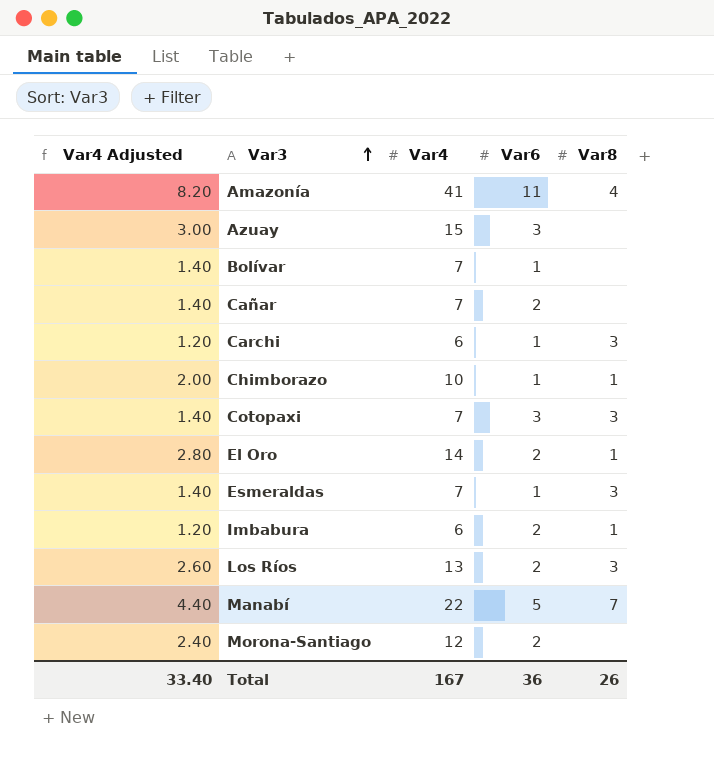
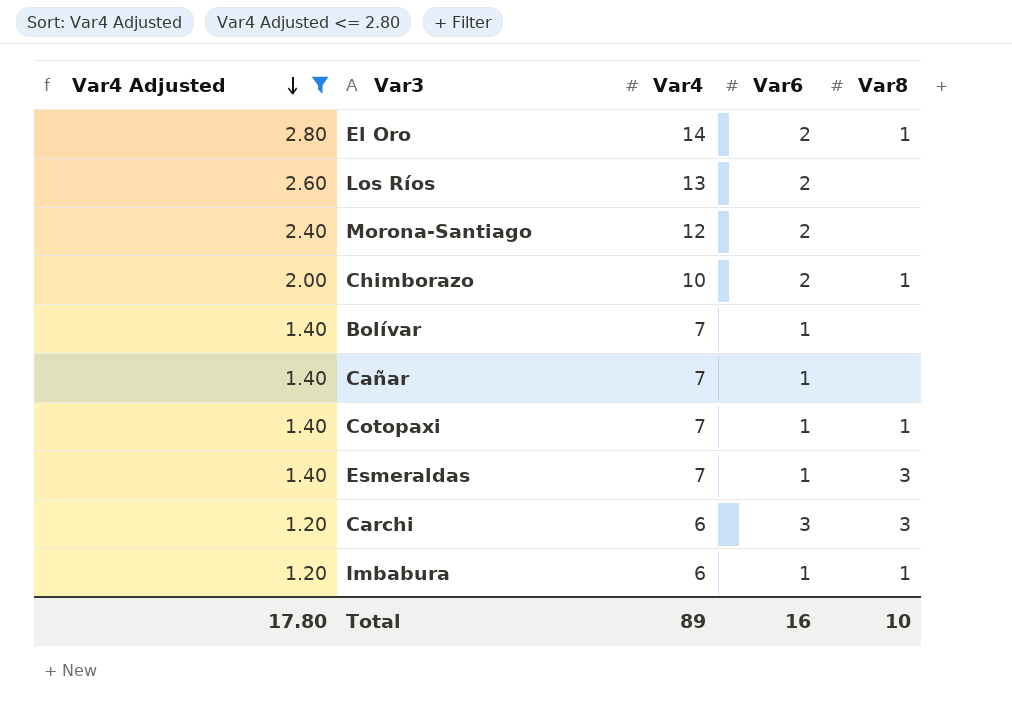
filter: none -> Var4 Adjusted <= 2.80
row order: Var3 ascending -> Var4 Adjusted descending
Los Ríos | Var8: 3 -> none
Chimborazo | Var6: 1 -> 2
Cañar | Var6: 2 -> 1
Cotopaxi | Var6: 3 -> 1
Cotopaxi | Var8: 3 -> 1
Carchi | Var6: 1 -> 3
Imbabura | Var6: 2 -> 1
Total | Var4 Adjusted: 33.40 -> 17.80
Total | Var4: 167 -> 89
Total | Var6: 36 -> 16
Total | Var8: 26 -> 10

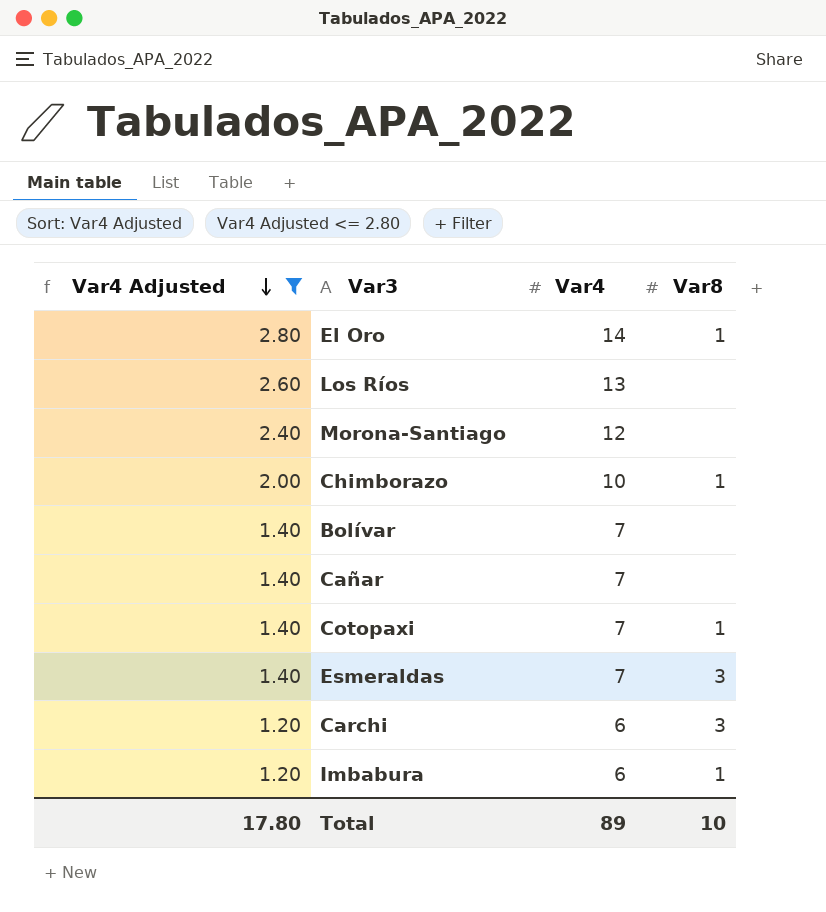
column Var6 | position: 4 -> none

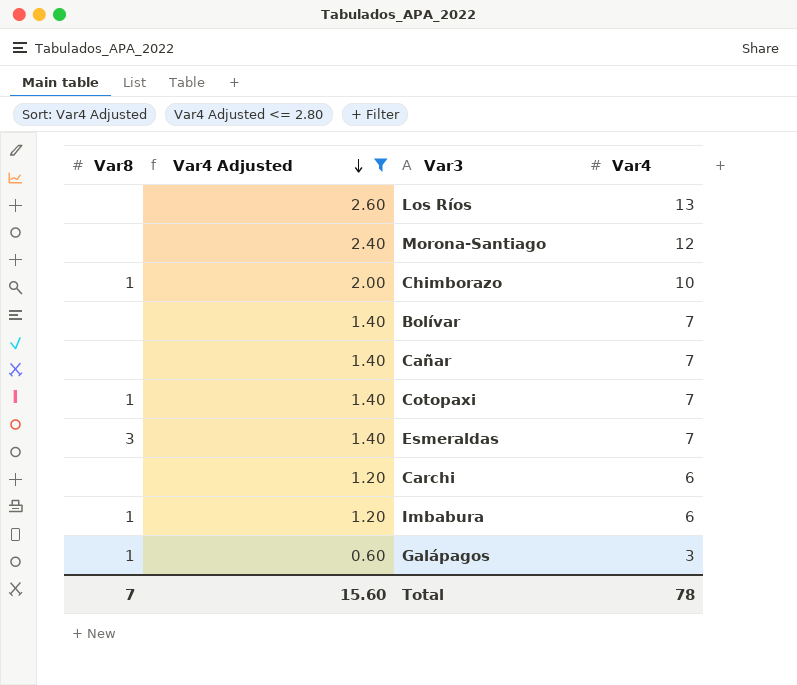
column Var8 | position: 4 -> 1
row El Oro: 2.80 | 14 | 1 -> none
Carchi | Var8: 3 -> none
row Galápagos: none -> 1 | 0.60 | 3
Total | Var8: 10 -> 7
Total | Var4 Adjusted: 17.80 -> 15.60
Total | Var4: 89 -> 78

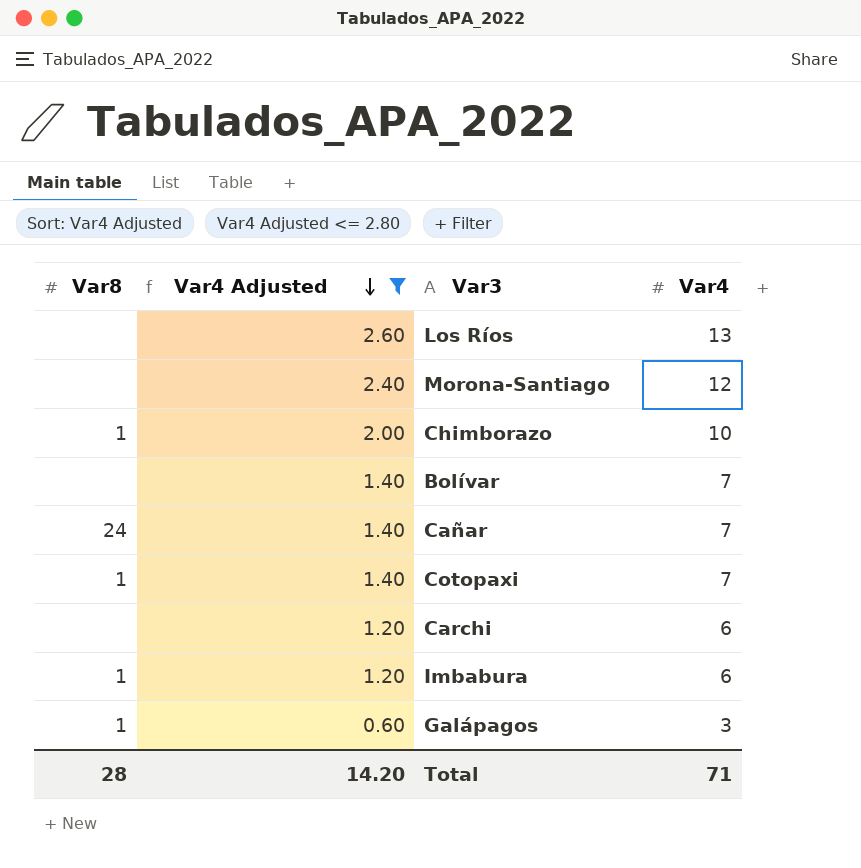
row Esmeraldas: 3 | 1.40 | 7 -> none
Cañar | Var8: none -> 24
Total | Var8: 7 -> 28
Total | Var4 Adjusted: 15.60 -> 14.20
Total | Var4: 78 -> 71

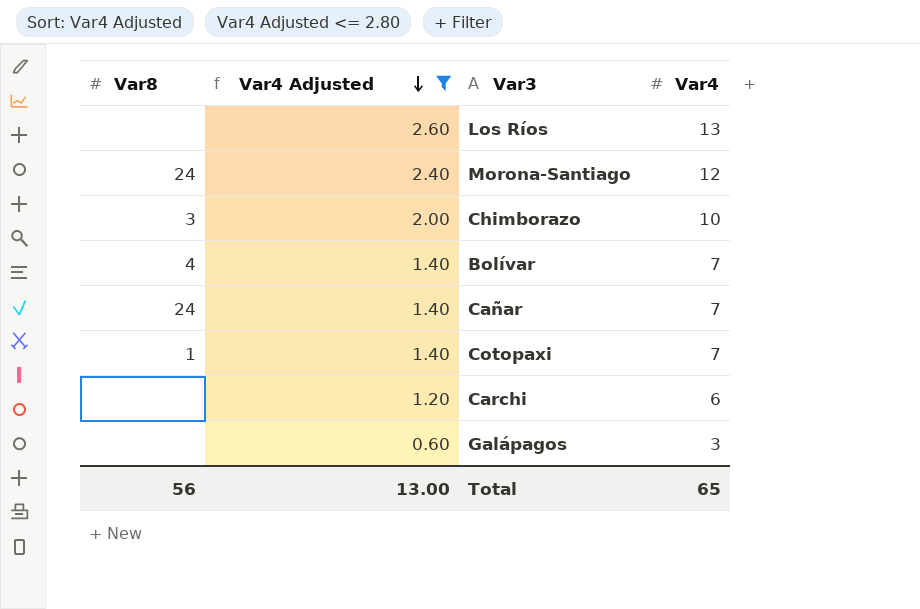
row Imbabura: 1 | 1.20 | 6 -> none
Morona-Santiago | Var8: none -> 24
Chimborazo | Var8: 1 -> 3
Bolívar | Var8: none -> 4
Galápagos | Var8: 1 -> none
Total | Var8: 28 -> 56
Total | Var4 Adjusted: 14.20 -> 13.00
Total | Var4: 71 -> 65

